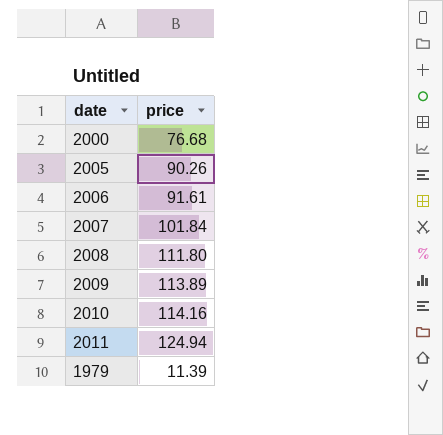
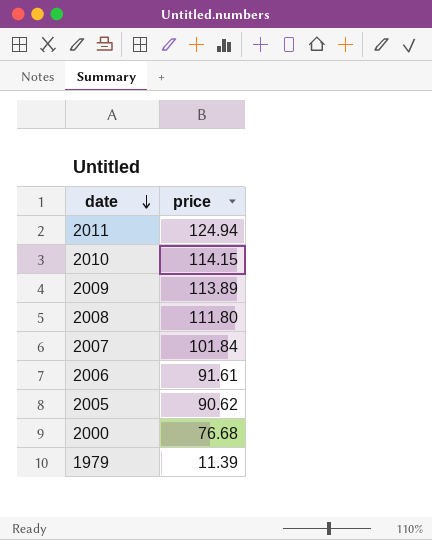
row order: none -> date descending
2010 | price: 114.16 -> 114.15
2005 | price: 90.26 -> 90.62

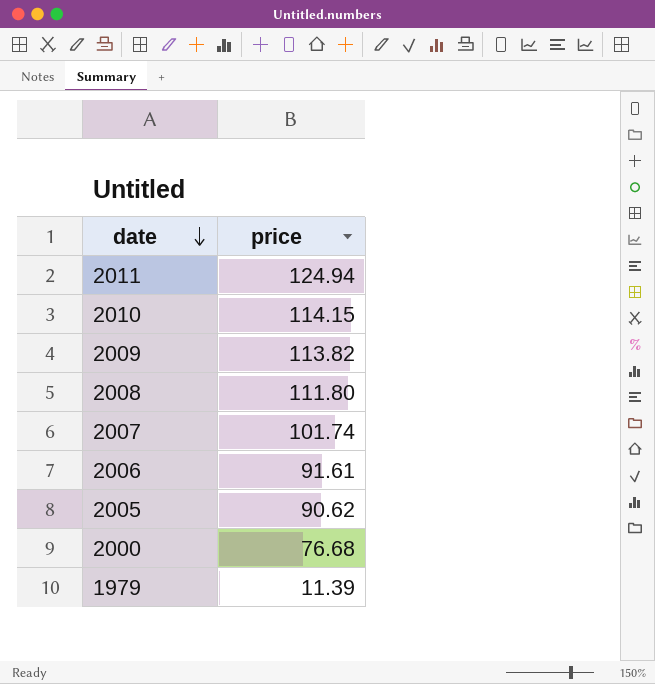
2009 | price: 113.89 -> 113.82
2007 | price: 101.84 -> 101.74

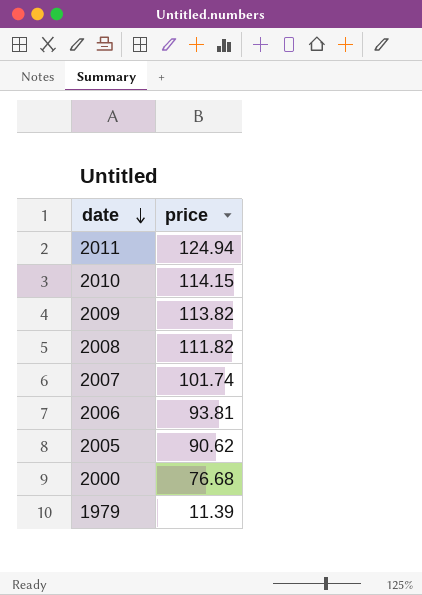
2008 | price: 111.80 -> 111.82
2006 | price: 91.61 -> 93.81

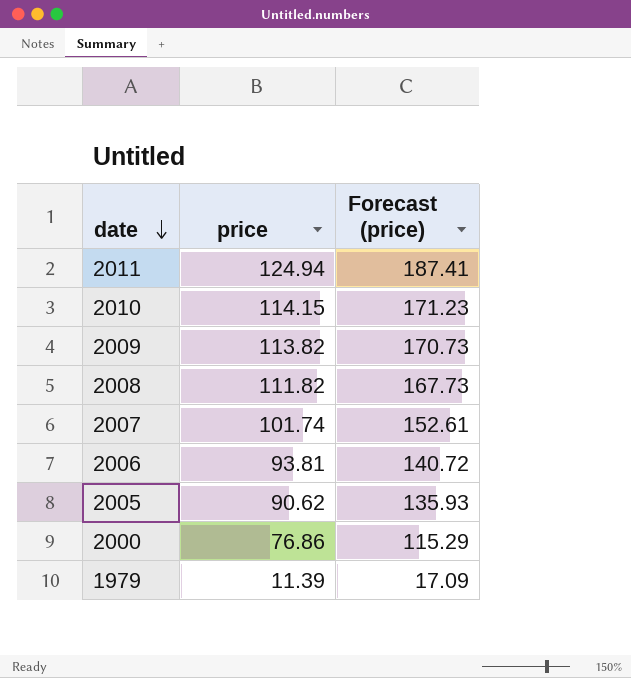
column Forecast (price) | formula: none -> [price] * 1.5
2000 | price: 76.68 -> 76.86

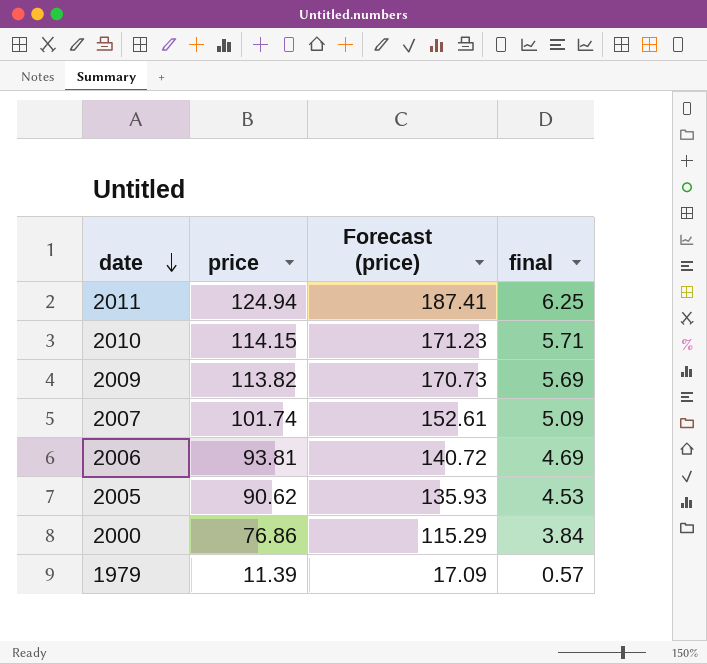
column final | formula: none -> [price] * 0.05
row 2008: 111.82 | 167.73 -> none

